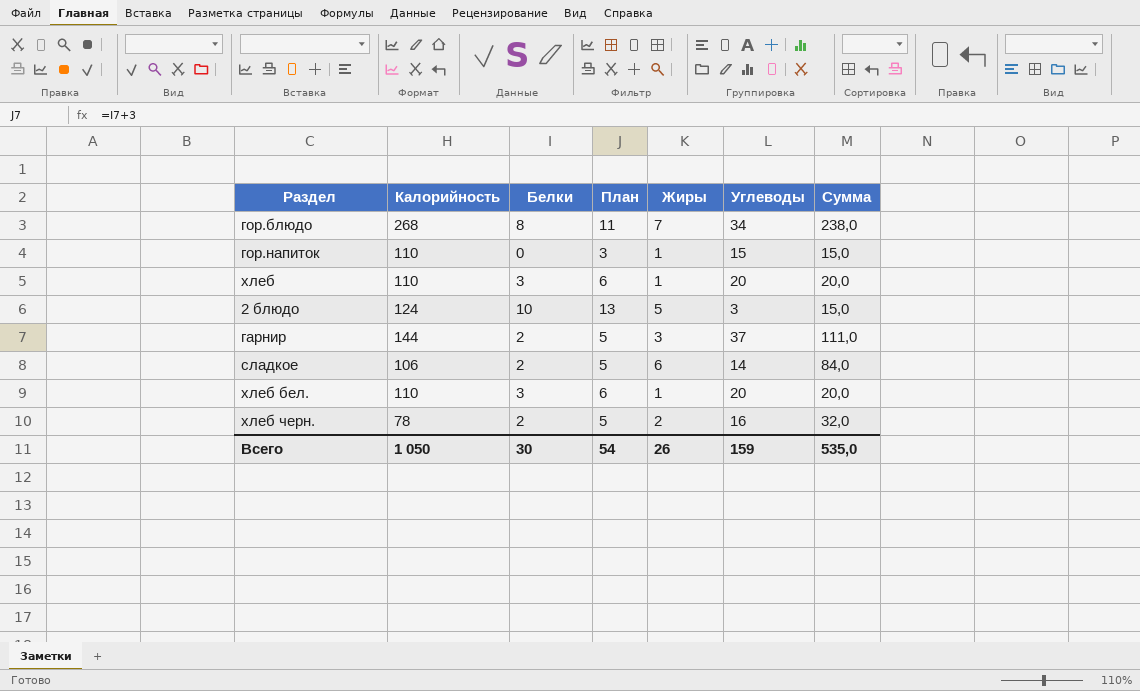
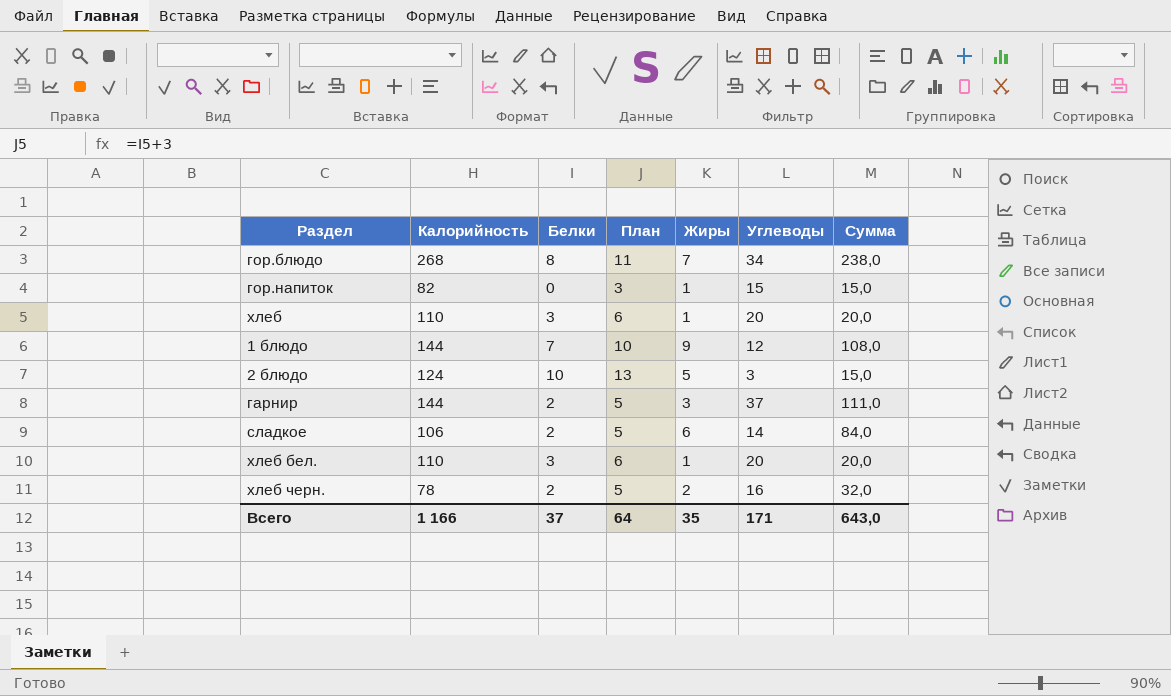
гор.напиток | Калорийность: 110 -> 82
row 1 блюдо: none -> 144 | 7 | 10 | 9 | 12 | 108,0
Всего | Калорийность: 1 050 -> 1 166
Всего | Белки: 30 -> 37
Всего | План: 54 -> 64
Всего | Жиры: 26 -> 35
Всего | Углеводы: 159 -> 171
Всего | Сумма: 535,0 -> 643,0

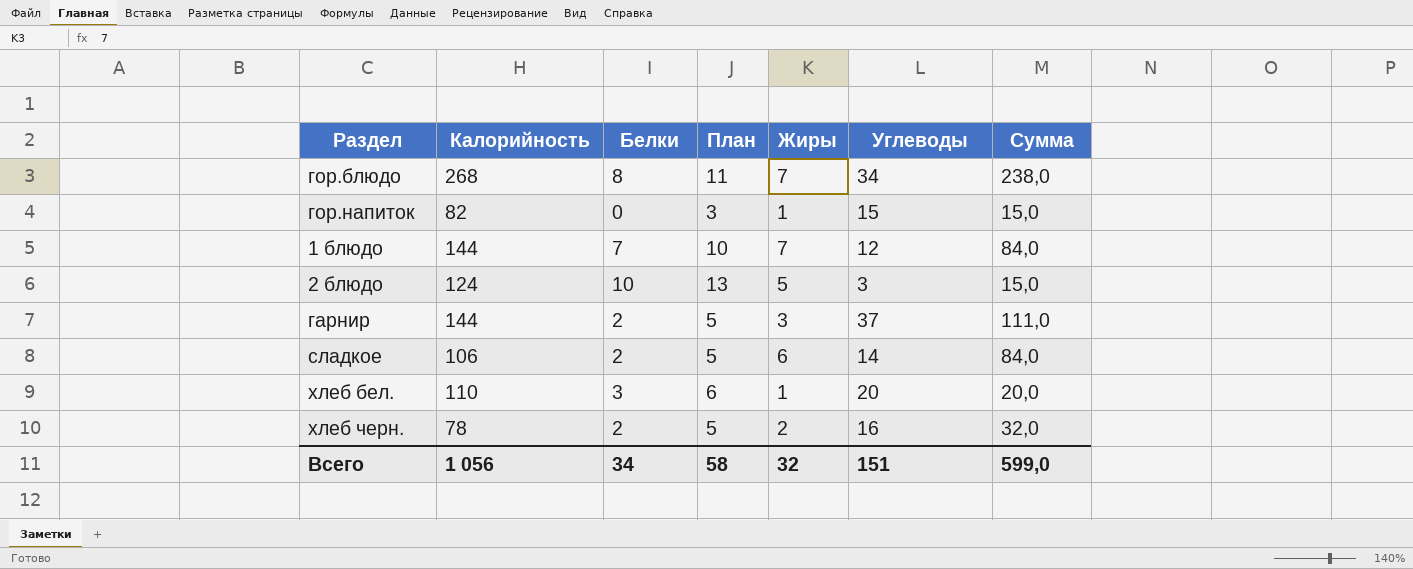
row хлеб: 110 | 3 | 6 | 1 | 20 | 20,0 -> none
1 блюдо | Жиры: 9 -> 7
1 блюдо | Сумма: 108,0 -> 84,0
Всего | Калорийность: 1 166 -> 1 056
Всего | Белки: 37 -> 34
Всего | План: 64 -> 58
Всего | Жиры: 35 -> 32
Всего | Углеводы: 171 -> 151
Всего | Сумма: 643,0 -> 599,0

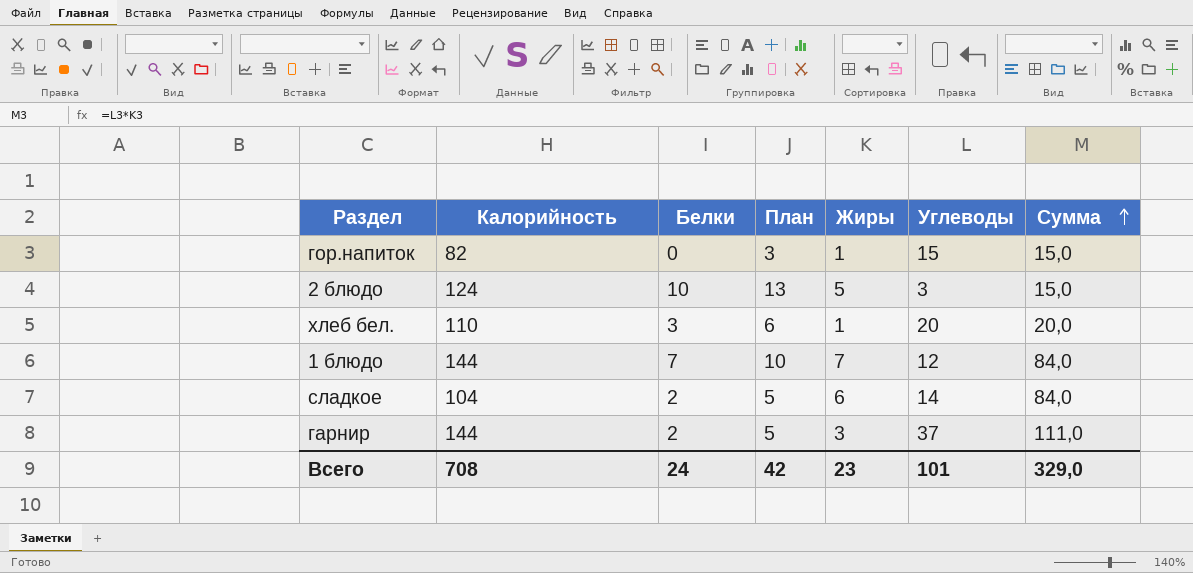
row order: none -> Сумма ascending
row гор.блюдо: 268 | 8 | 11 | 7 | 34 | 238,0 -> none
row хлеб черн.: 78 | 2 | 5 | 2 | 16 | 32,0 -> none
сладкое | Калорийность: 106 -> 104
Всего | Калорийность: 1 056 -> 708
Всего | Белки: 34 -> 24
Всего | План: 58 -> 42
Всего | Жиры: 32 -> 23
Всего | Углеводы: 151 -> 101
Всего | Сумма: 599,0 -> 329,0

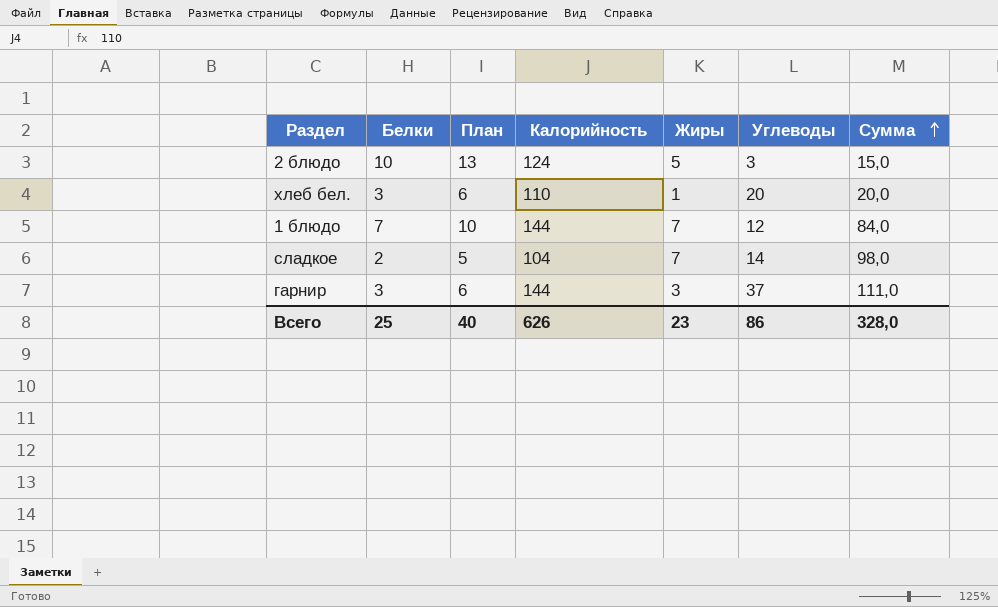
column Калорийность | position: 2 -> 4
row гор.напиток: 82 | 0 | 3 | 1 | 15 | 15,0 -> none
сладкое | Жиры: 6 -> 7
сладкое | Сумма: 84,0 -> 98,0
гарнир | Белки: 2 -> 3
гарнир | План: 5 -> 6
Всего | Белки: 24 -> 25
Всего | План: 42 -> 40
Всего | Калорийность: 708 -> 626
Всего | Углеводы: 101 -> 86
Всего | Сумма: 329,0 -> 328,0

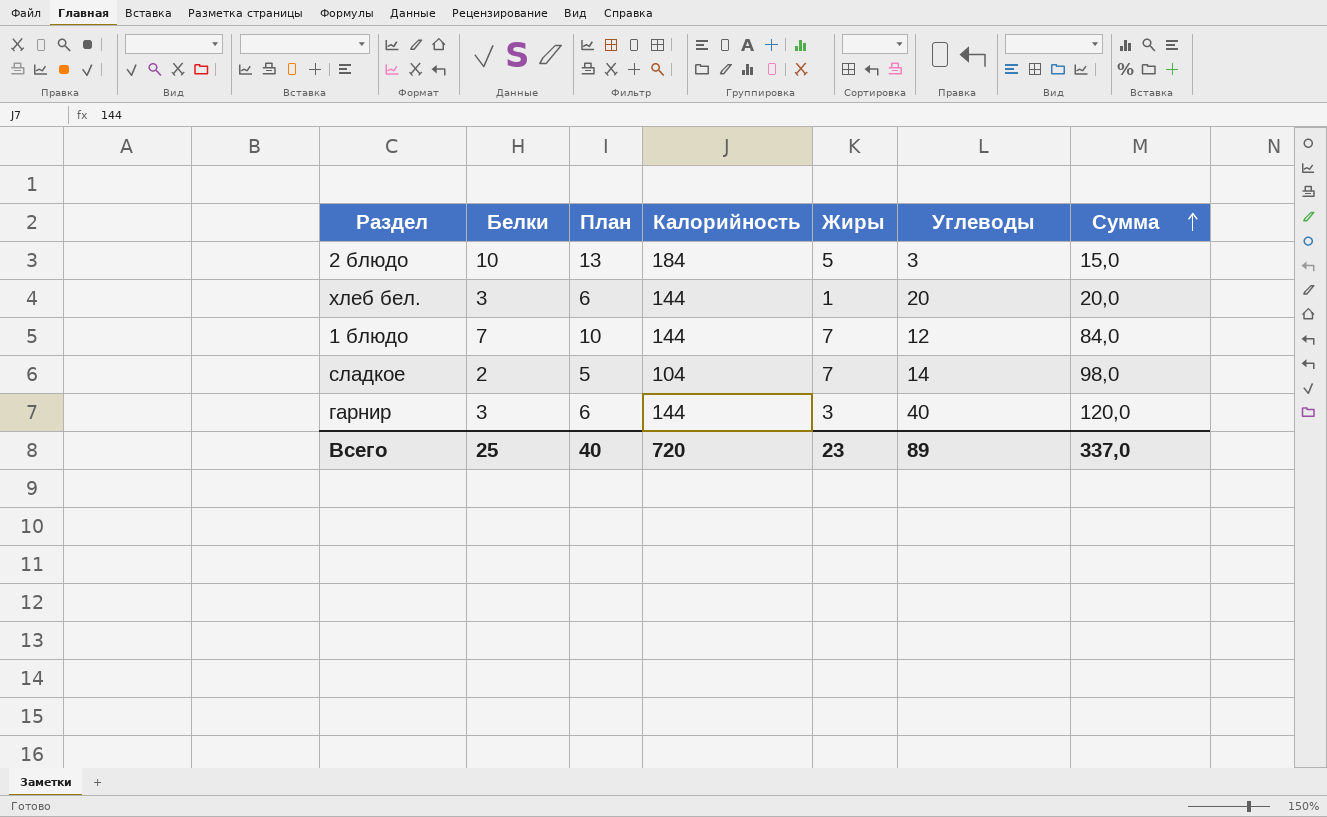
2 блюдо | Калорийность: 124 -> 184
хлеб бел. | Калорийность: 110 -> 144
гарнир | Углеводы: 37 -> 40
гарнир | Сумма: 111,0 -> 120,0
Всего | Калорийность: 626 -> 720
Всего | Углеводы: 86 -> 89
Всего | Сумма: 328,0 -> 337,0

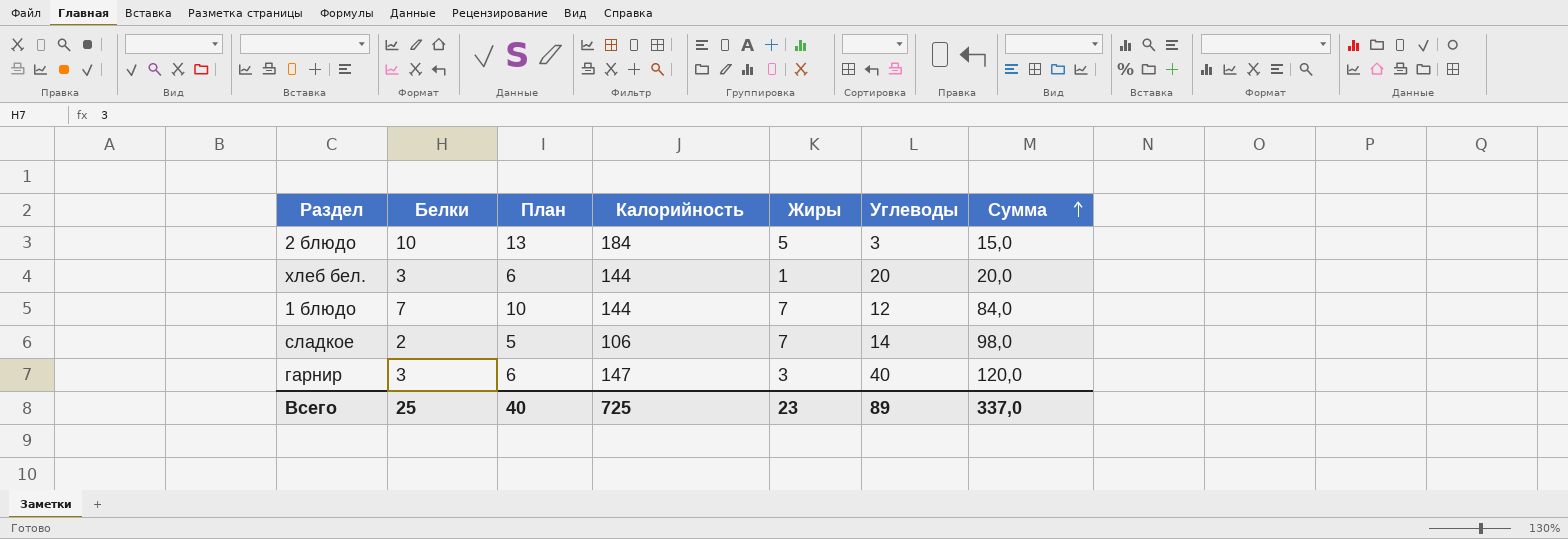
сладкое | Калорийность: 104 -> 106
гарнир | Калорийность: 144 -> 147
Всего | Калорийность: 720 -> 725

